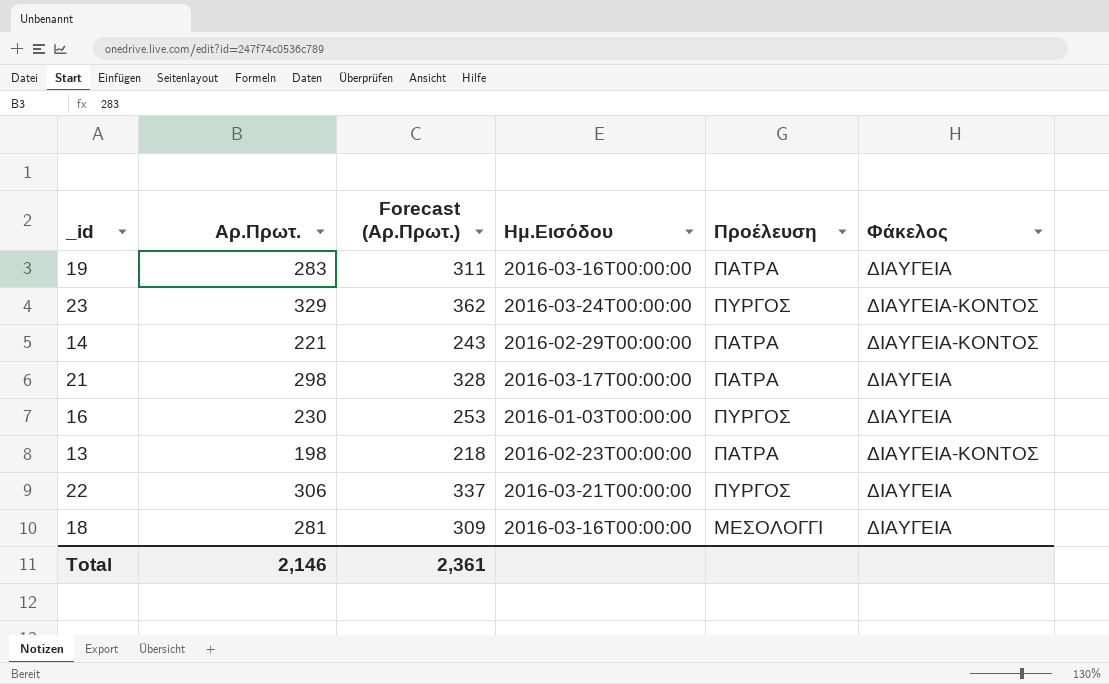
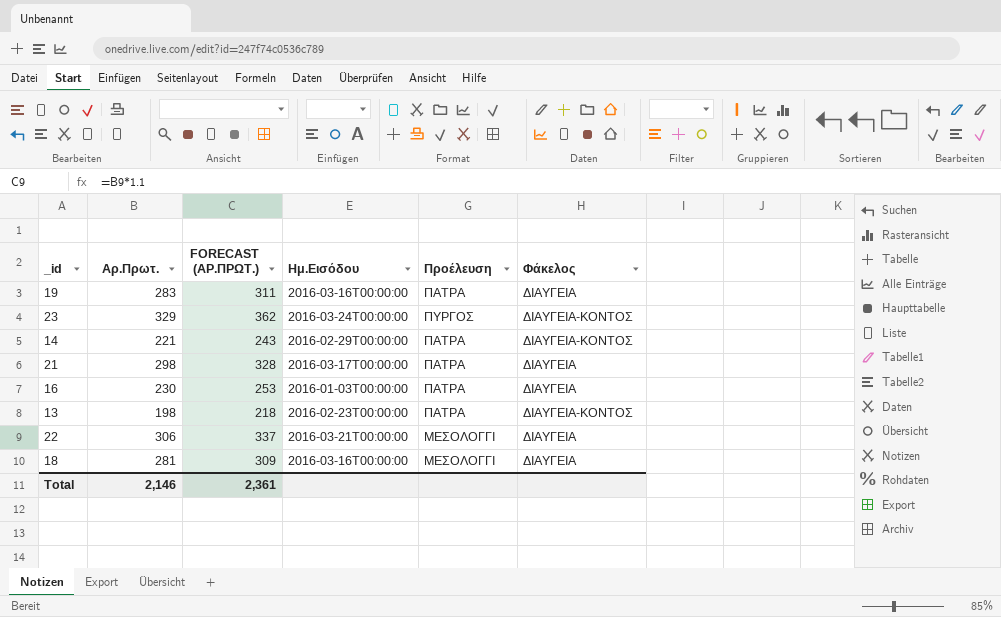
column name: Forecast (Αρ.Πρωτ.) -> FORECAST (ΑΡ.ΠΡΩΤ.)
16 | Προέλευση: ΠΥΡΓΟΣ -> ΠΑΤΡΑ
22 | Προέλευση: ΠΥΡΓΟΣ -> ΜΕΣΟΛΟΓΓΙ

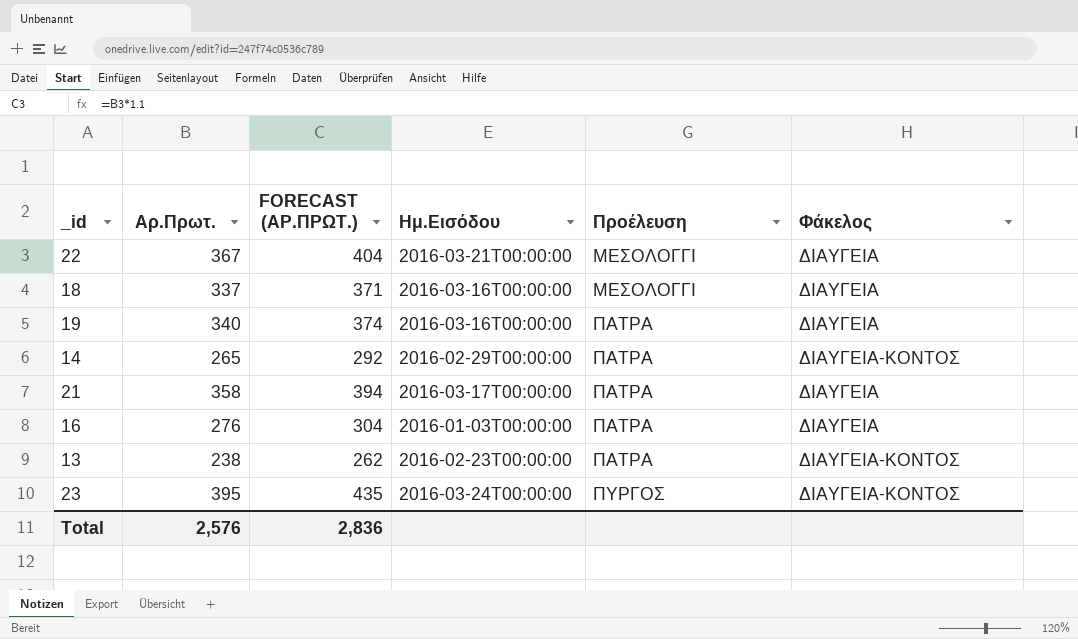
row order: none -> Προέλευση ascending
22 | Αρ.Πρωτ.: 306 -> 367
22 | FORECAST (ΑΡ.ΠΡΩΤ.): 337 -> 404
18 | Αρ.Πρωτ.: 281 -> 337
18 | FORECAST (ΑΡ.ΠΡΩΤ.): 309 -> 371
19 | Αρ.Πρωτ.: 283 -> 340
19 | FORECAST (ΑΡ.ΠΡΩΤ.): 311 -> 374
14 | Αρ.Πρωτ.: 221 -> 265
14 | FORECAST (ΑΡ.ΠΡΩΤ.): 243 -> 292
21 | Αρ.Πρωτ.: 298 -> 358
21 | FORECAST (ΑΡ.ΠΡΩΤ.): 328 -> 394
16 | Αρ.Πρωτ.: 230 -> 276
16 | FORECAST (ΑΡ.ΠΡΩΤ.): 253 -> 304
13 | Αρ.Πρωτ.: 198 -> 238
13 | FORECAST (ΑΡ.ΠΡΩΤ.): 218 -> 262
23 | Αρ.Πρωτ.: 329 -> 395
23 | FORECAST (ΑΡ.ΠΡΩΤ.): 362 -> 435
Total | Αρ.Πρωτ.: 2,146 -> 2,576
Total | FORECAST (ΑΡ.ΠΡΩΤ.): 2,361 -> 2,836

